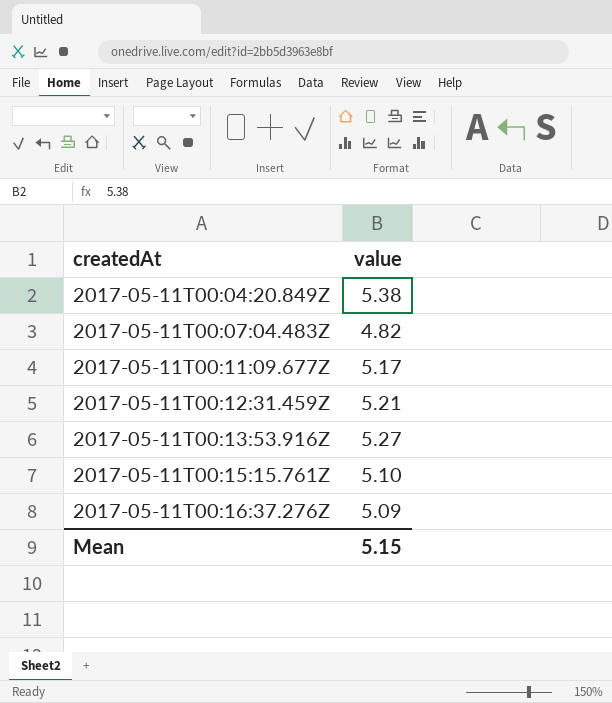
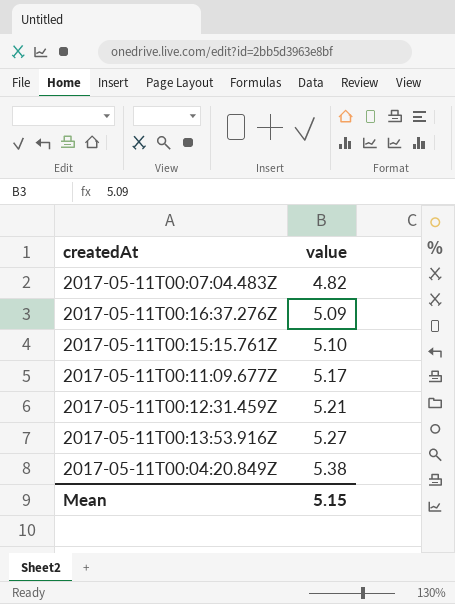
row order: createdAt ascending -> value ascending

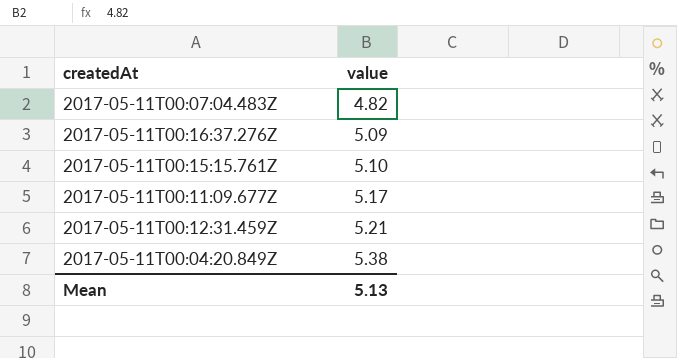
row 2017-05-11T00:13:53.916Z: 5.27 -> none
Mean | value: 5.15 -> 5.13

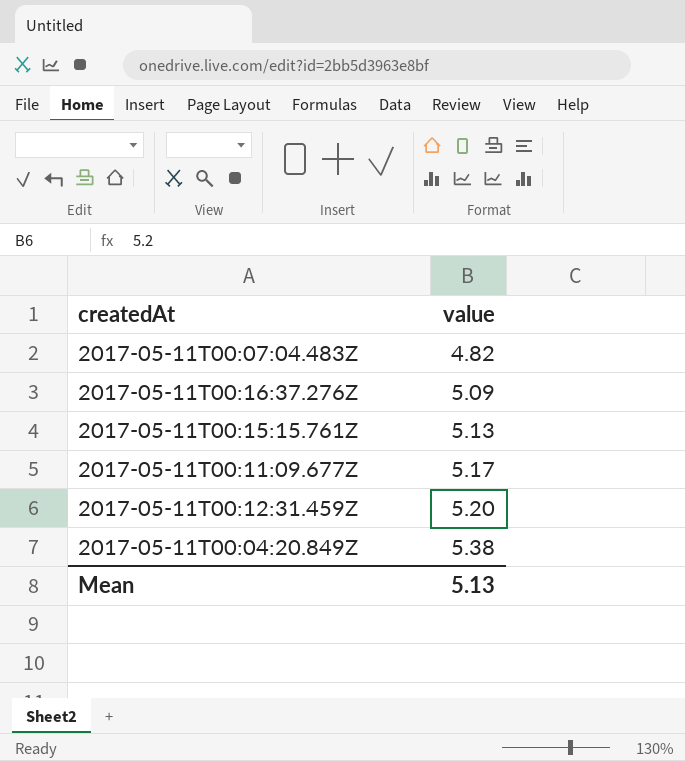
2017-05-11T00:15:15.761Z | value: 5.10 -> 5.13
2017-05-11T00:12:31.459Z | value: 5.21 -> 5.20

